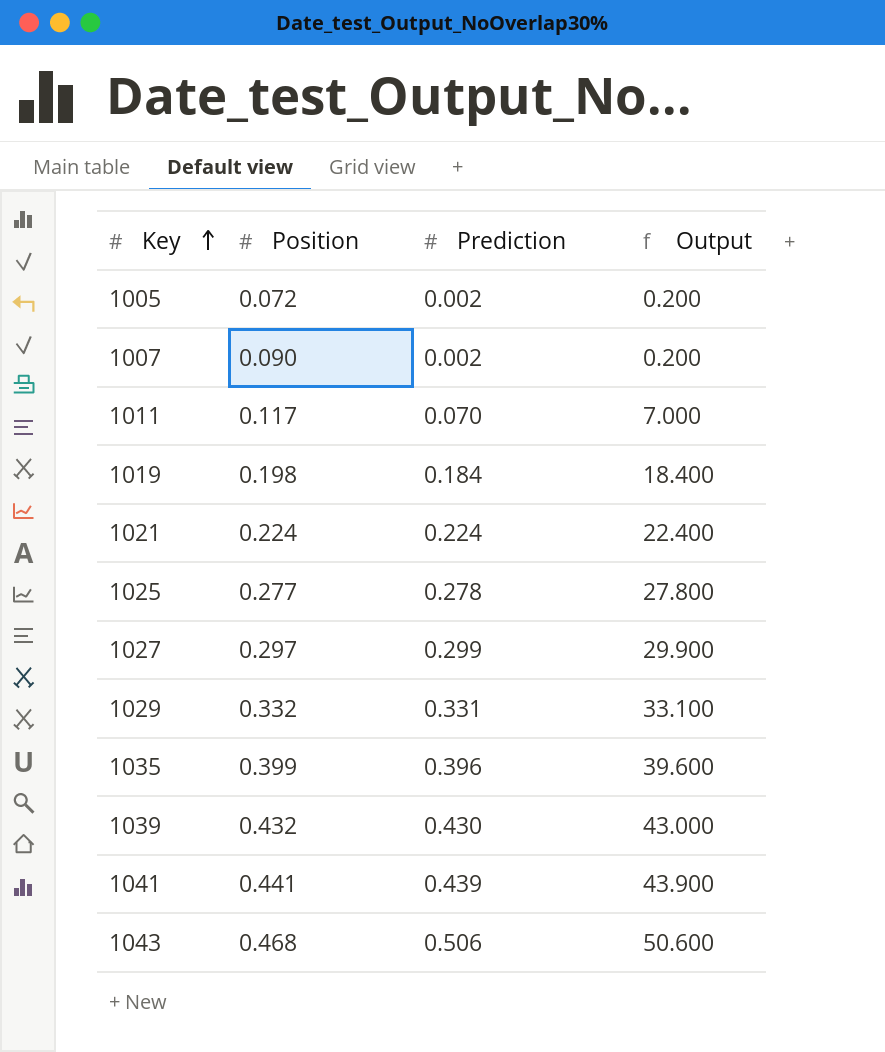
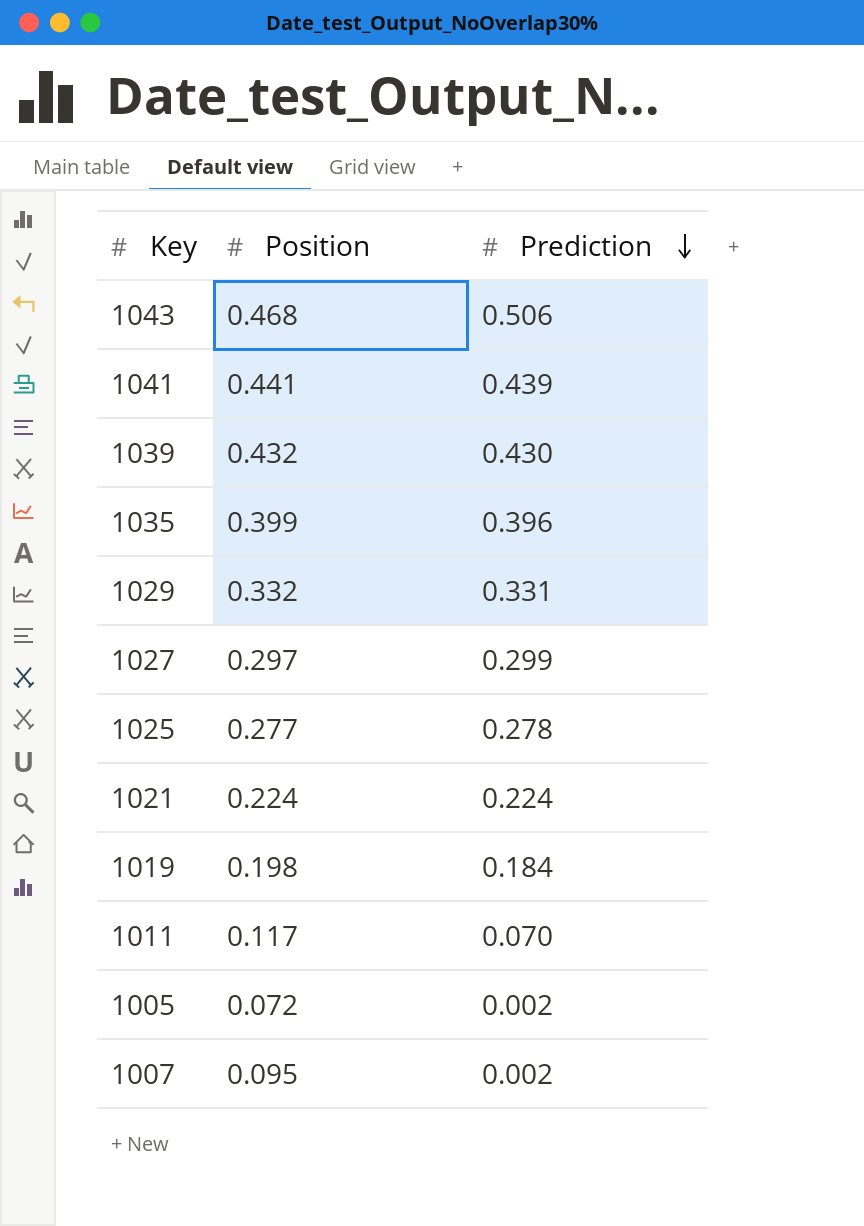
row order: Key ascending -> Prediction descending
column Output | formula: [Prediction] * 100 -> none
1007 | Position: 0.090 -> 0.095

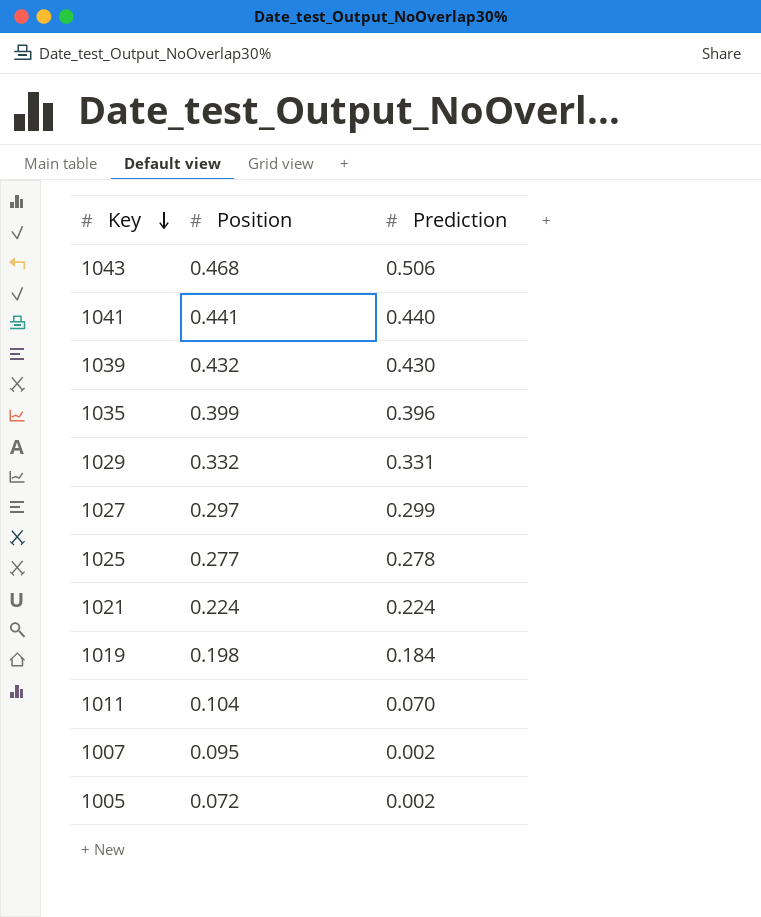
row order: Prediction descending -> Key descending
1041 | Prediction: 0.439 -> 0.440
1011 | Position: 0.117 -> 0.104

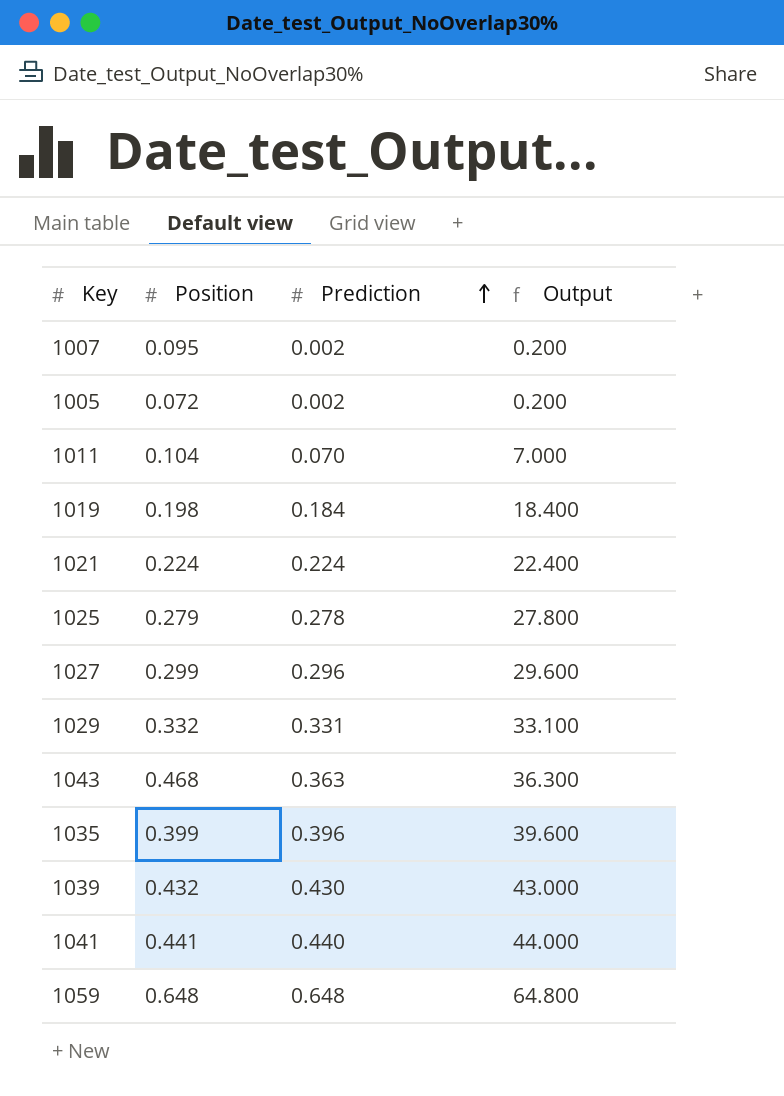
row order: Key descending -> Prediction ascending
column Output | formula: none -> [Prediction] * 100
1025 | Position: 0.277 -> 0.279
1027 | Position: 0.297 -> 0.299
1027 | Prediction: 0.299 -> 0.296
1043 | Prediction: 0.506 -> 0.363
row 1059: none -> 0.648 | 0.648 | 64.800

